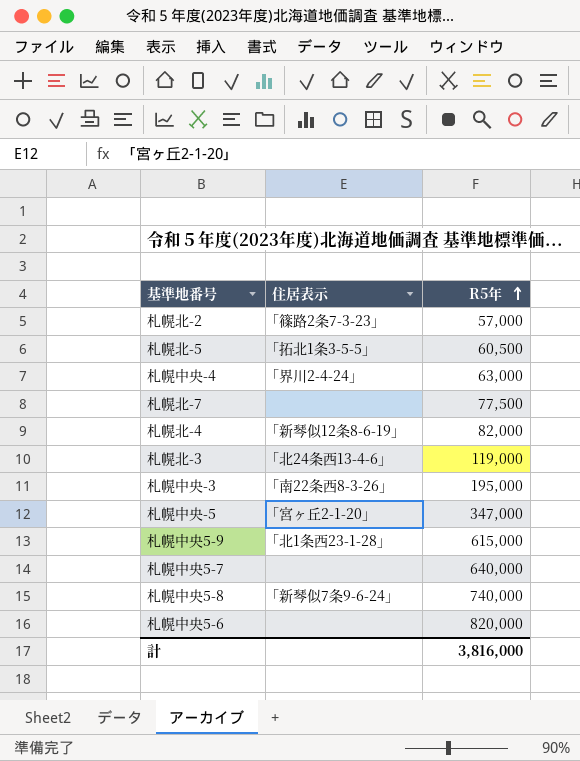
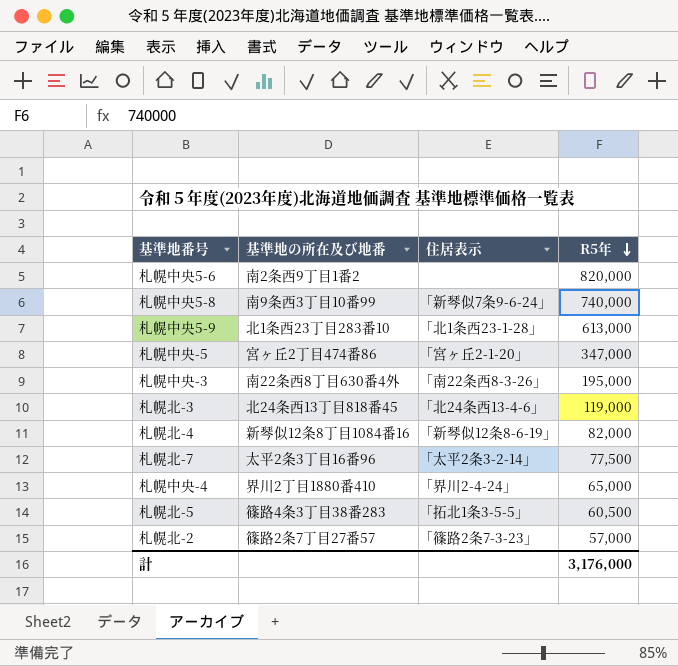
row order: R5年 ascending -> R5年 descending
column 基準地の所在及び地番 | position: none -> 2
row 札幌中央5-7: none | 640,000 -> none
札幌中央5-9 | R5年: 615,000 -> 613,000
札幌北-7 | 住居表示: none -> ｢太平2条3-2-14｣
札幌中央-4 | R5年: 63,000 -> 65,000
計 | R5年: 3,816,000 -> 3,176,000

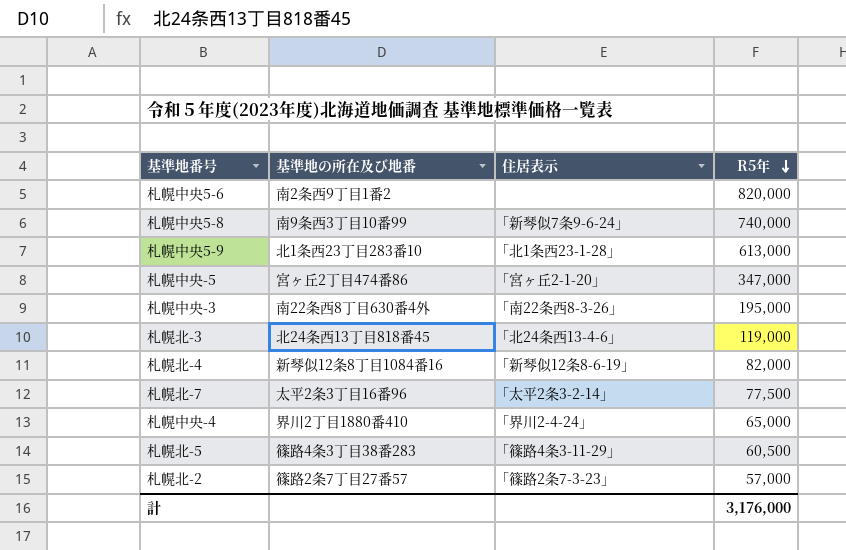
札幌北-5 | 住居表示: ｢拓北1条3-5-5｣ -> ｢篠路4条3-11-29｣

